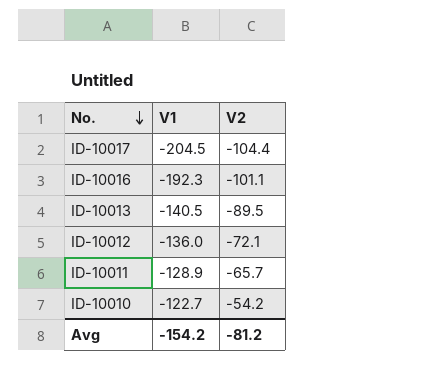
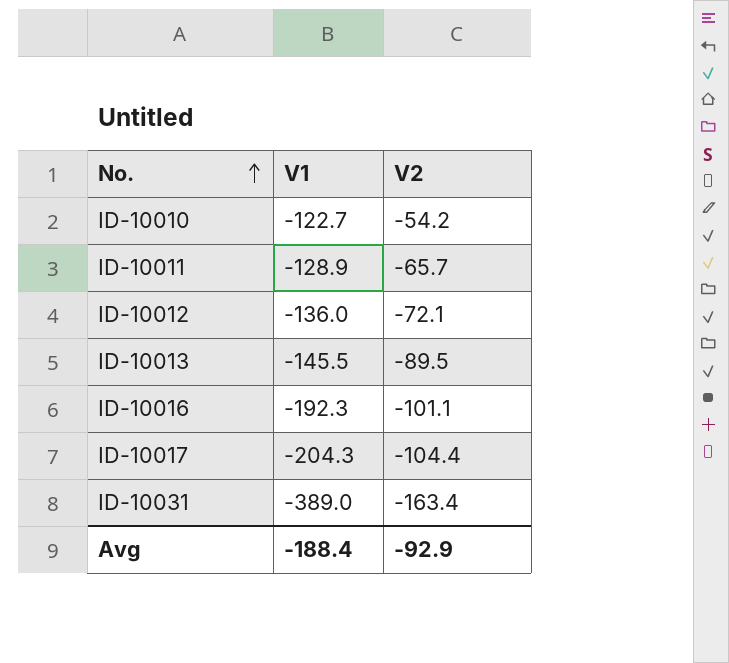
row order: No. descending -> No. ascending
ID-10013 | V1: -140.5 -> -145.5
ID-10017 | V1: -204.5 -> -204.3
row ID-10031: none -> -389.0 | -163.4
Avg | V1: -154.2 -> -188.4
Avg | V2: -81.2 -> -92.9

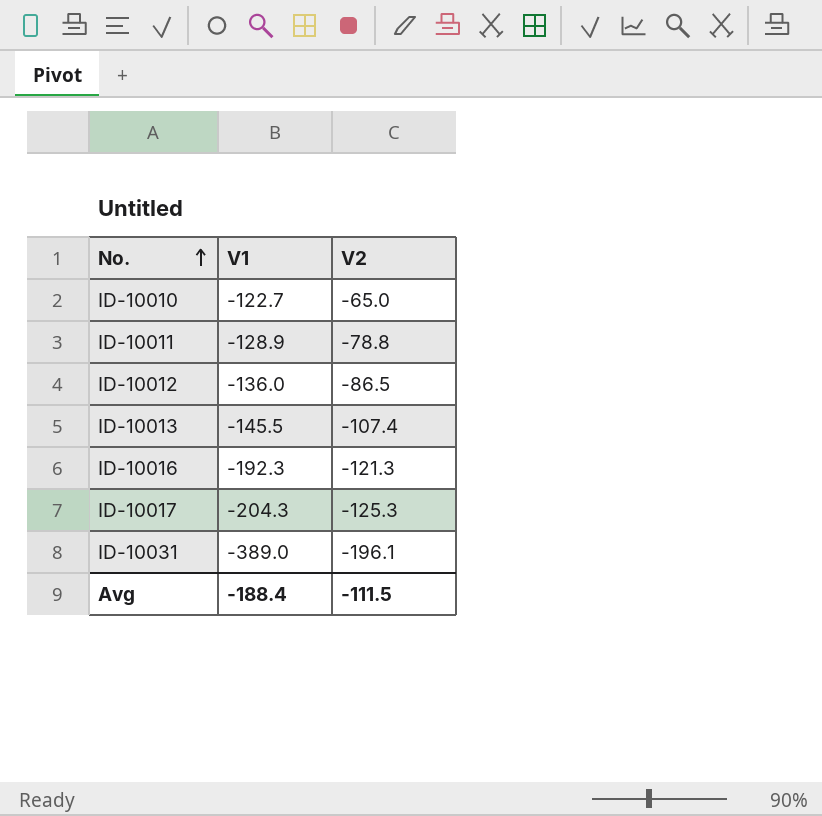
ID-10010 | V2: -54.2 -> -65.0
ID-10011 | V2: -65.7 -> -78.8
ID-10012 | V2: -72.1 -> -86.5
ID-10013 | V2: -89.5 -> -107.4
ID-10016 | V2: -101.1 -> -121.3
ID-10017 | V2: -104.4 -> -125.3
ID-10031 | V2: -163.4 -> -196.1
Avg | V2: -92.9 -> -111.5

